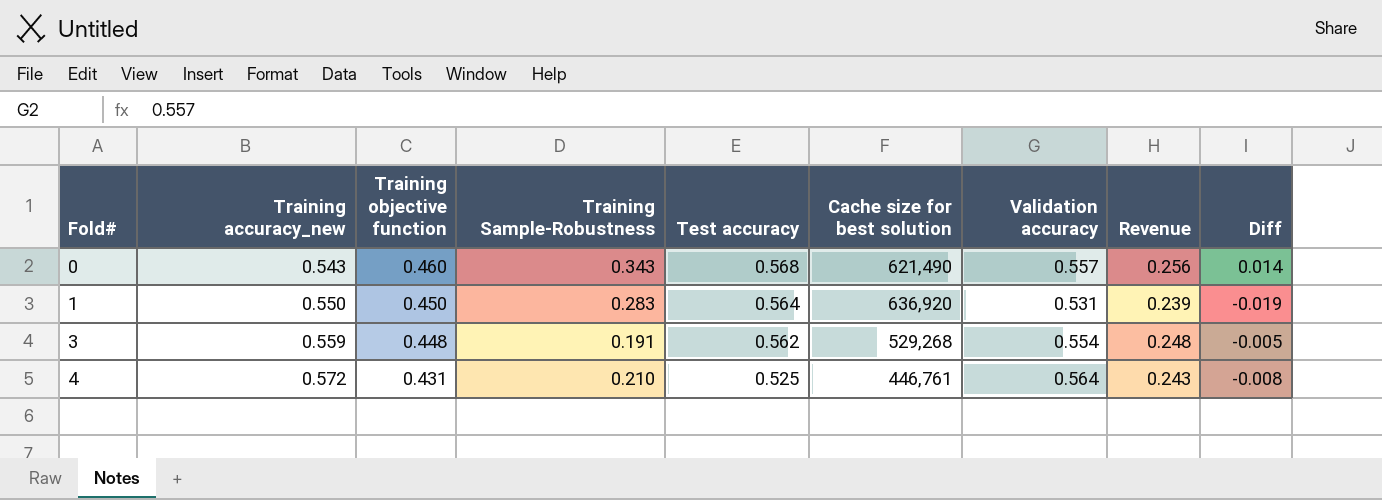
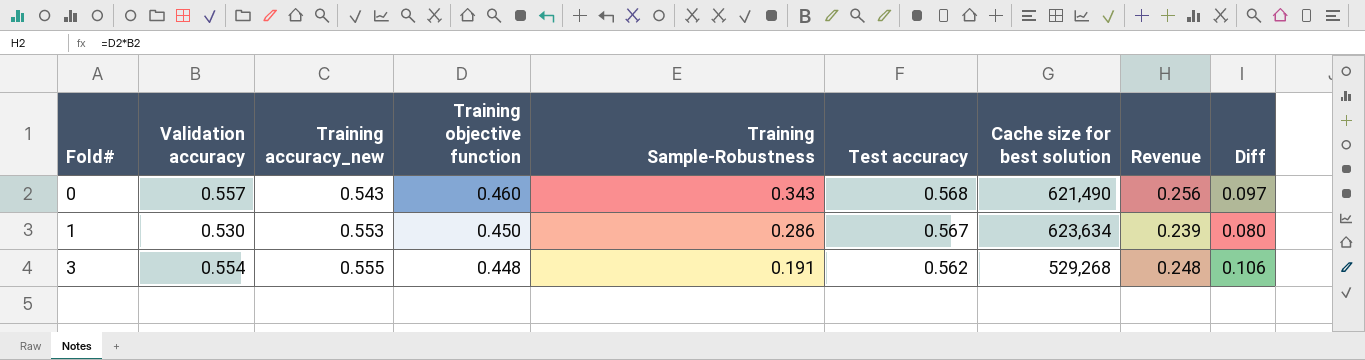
column Validation accuracy | position: 7 -> 2
column Diff | formula: [Validation accuracy] - [Training accuracy_new] -> [Validation accuracy] - [Training objective function]
row 4: 0.572 | 0.431 | 0.210 | 0.525 | 446,761 | 0.564 | 0.243 | -0.008 -> none
1 | Validation accuracy: 0.531 -> 0.530
1 | Training accuracy_new: 0.550 -> 0.553
1 | Training Sample-Robustness: 0.283 -> 0.286
1 | Test accuracy: 0.564 -> 0.567
1 | Cache size for best solution: 636,920 -> 623,634
3 | Training accuracy_new: 0.559 -> 0.555

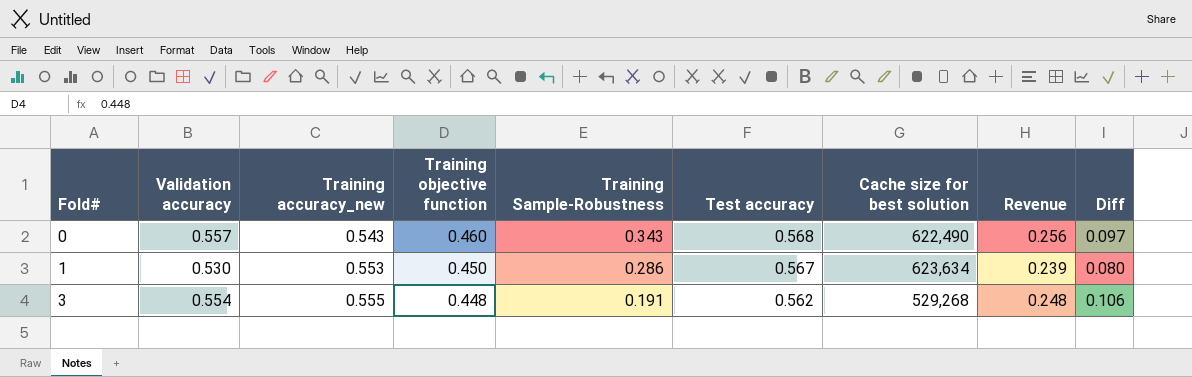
0 | Cache size for best solution: 621,490 -> 622,490

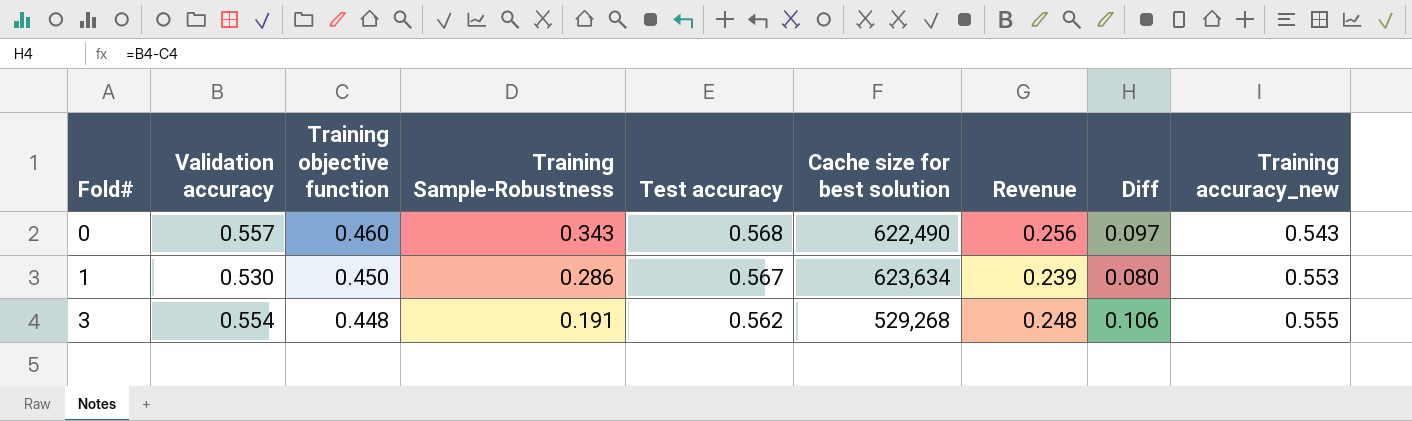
column Training accuracy_new | position: 3 -> 9

